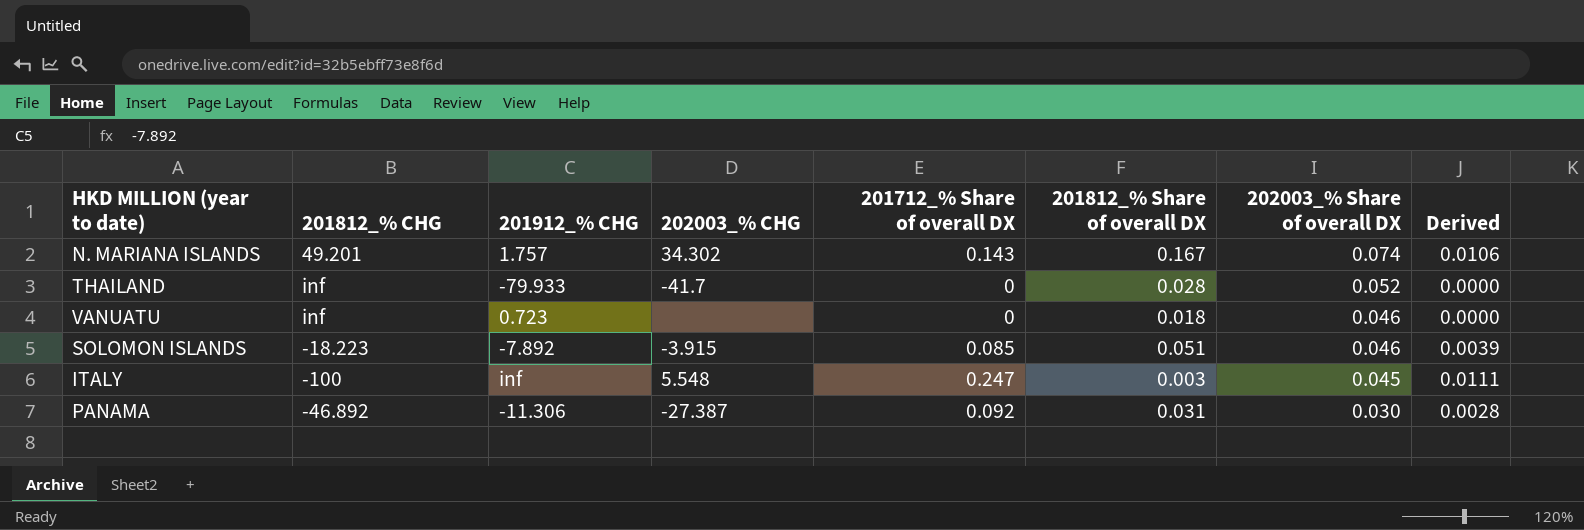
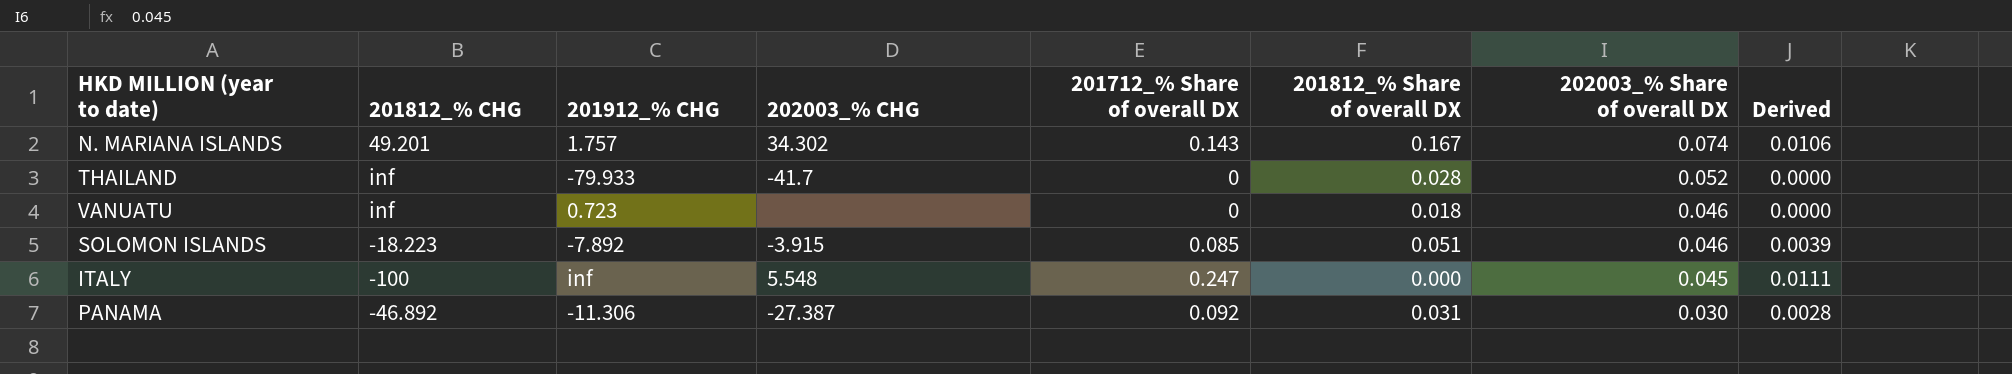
ITALY | 201812_% Share of overall DX: 0.003 -> 0.000

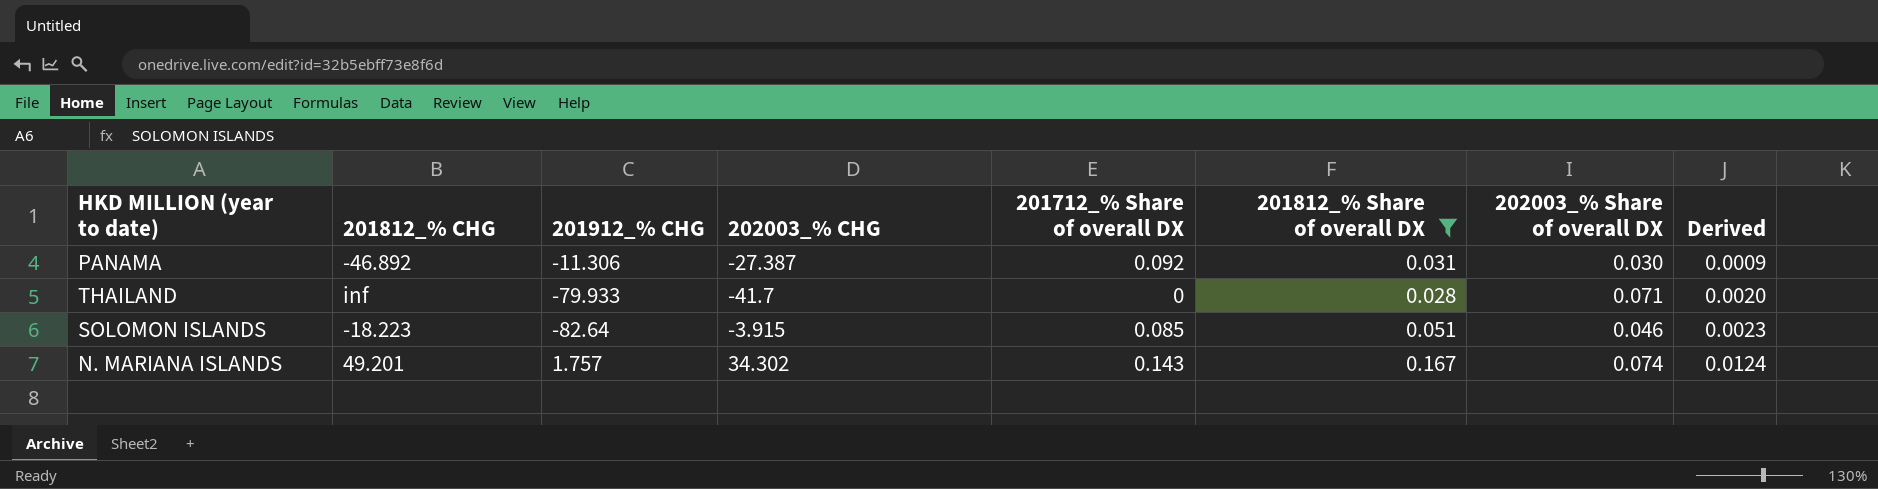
filter: none -> 201812_% Share of overall DX >= 0.028
row order: 202003_% Share of overall DX descending -> Derived ascending
column Derived | formula: [201712_% Share of overall DX] * [202003_% Share of overall DX] -> [201812_% Share of overall DX] * [202003_% Share of overall DX]
THAILAND | 202003_% Share of overall DX: 0.052 -> 0.071
SOLOMON ISLANDS | 201912_% CHG: -7.892 -> -82.64

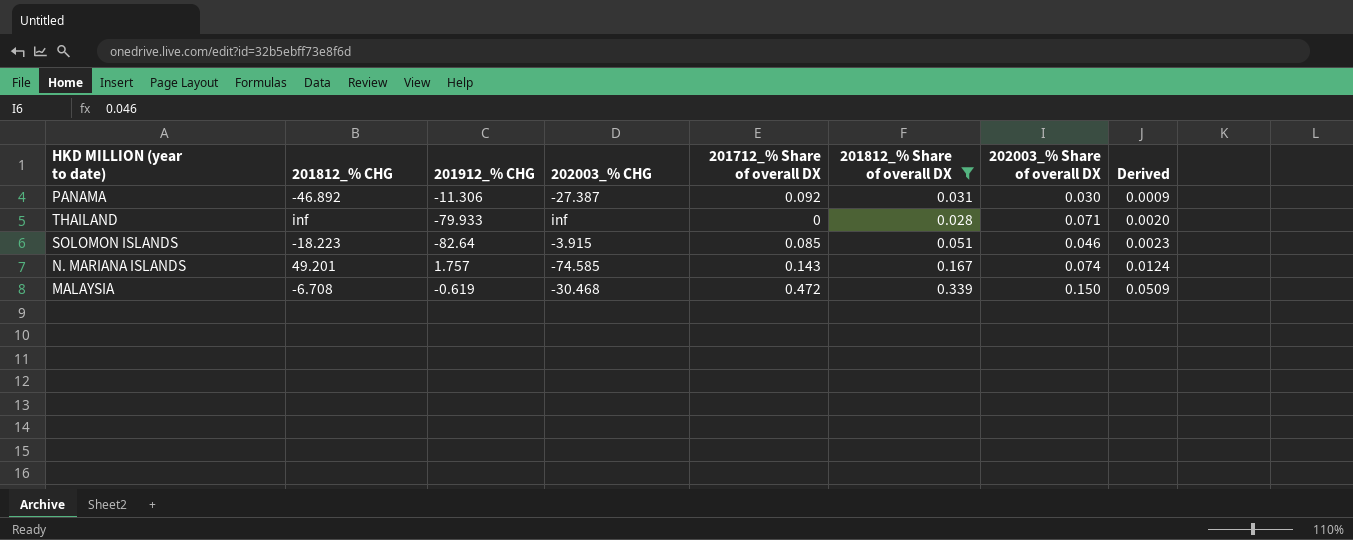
THAILAND | 202003_% CHG: -41.7 -> inf
N. MARIANA ISLANDS | 202003_% CHG: 34.302 -> -74.585
row MALAYSIA: none -> -6.708 | -0.619 | -30.468 | 0.472 | 0.339 | 0.150 | 0.0509

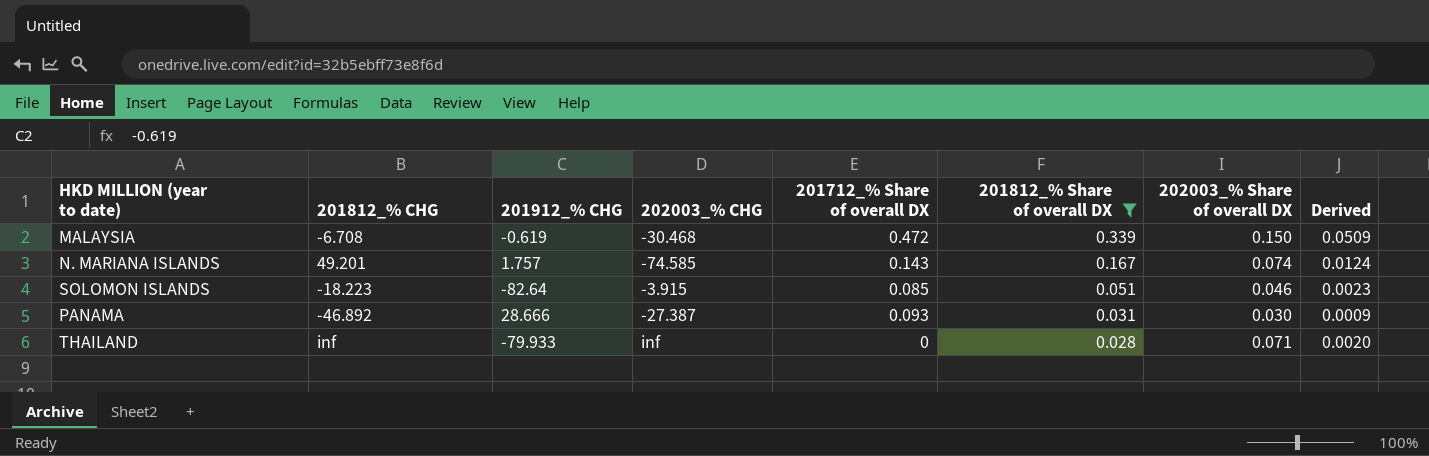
row order: Derived ascending -> 201812_% Share of overall DX descending
PANAMA | 201912_% CHG: -11.306 -> 28.666
PANAMA | 201712_% Share of overall DX: 0.092 -> 0.093

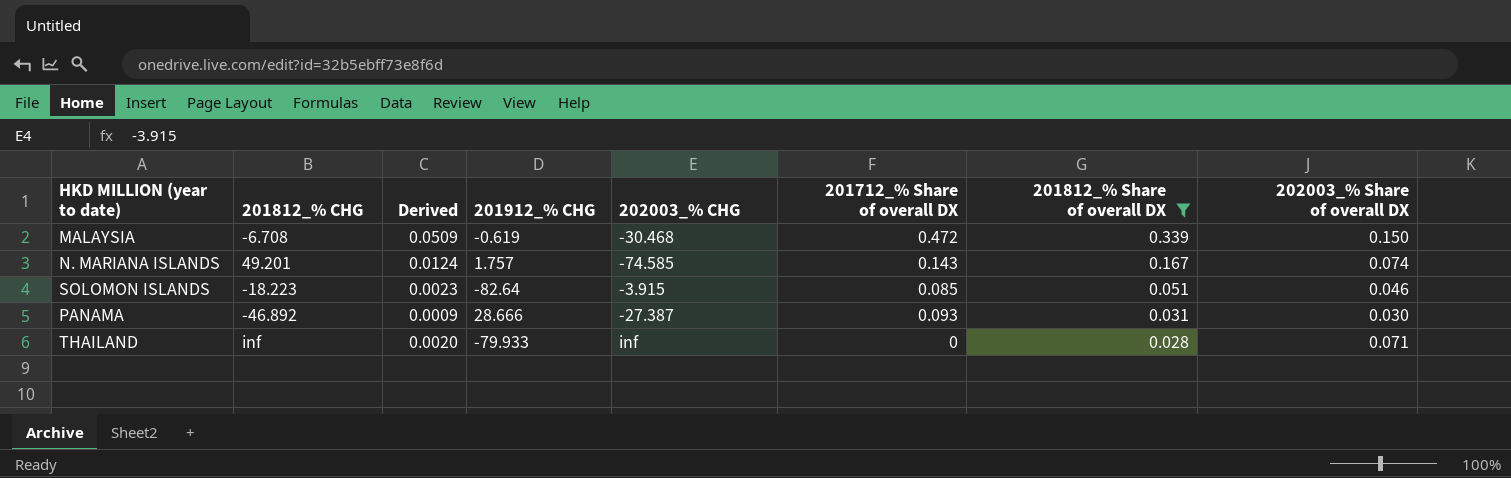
column Derived | position: 8 -> 3

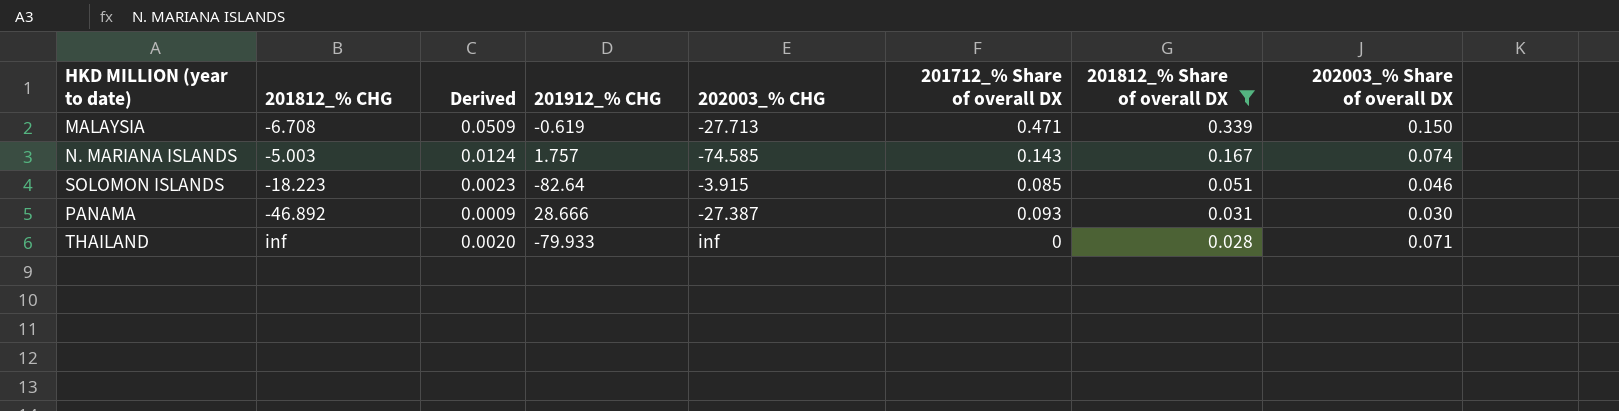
MALAYSIA | 202003_% CHG: -30.468 -> -27.713
MALAYSIA | 201712_% Share of overall DX: 0.472 -> 0.471
N. MARIANA ISLANDS | 201812_% CHG: 49.201 -> -5.003

